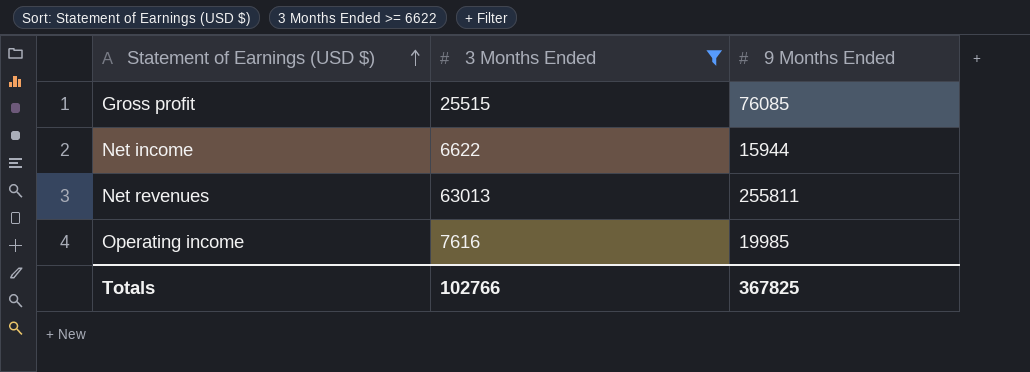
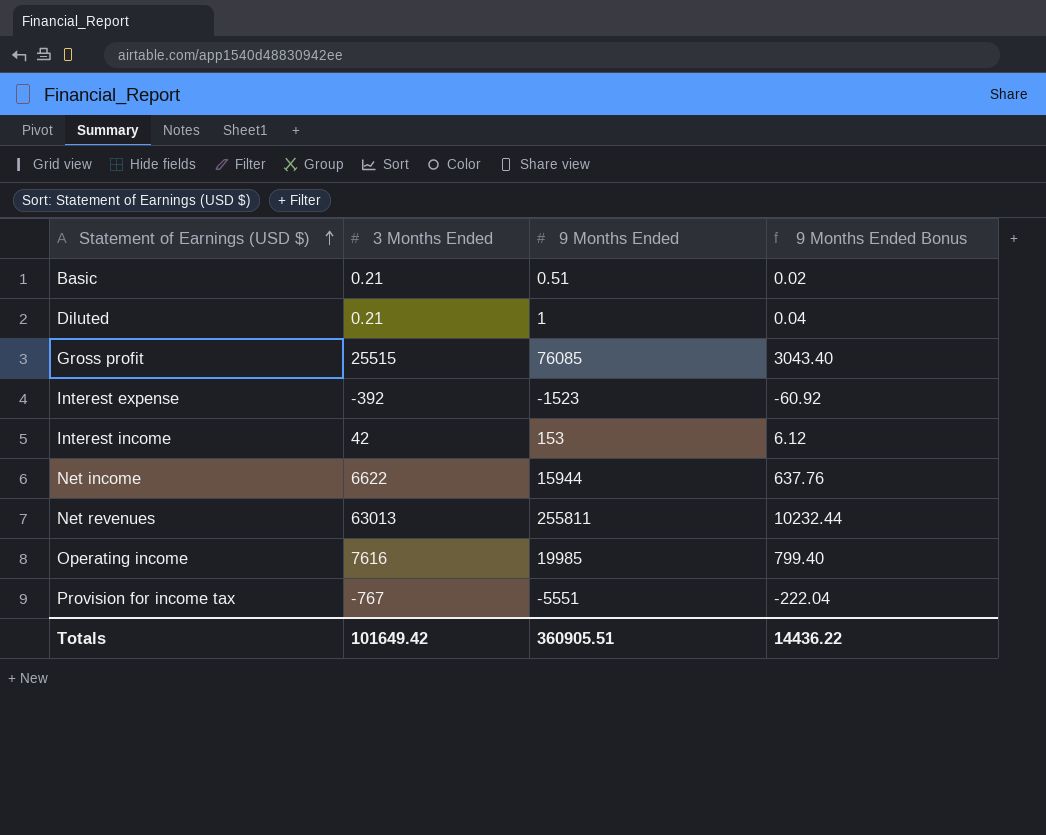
filter: 3 Months Ended >= 6622 -> none
column 9 Months Ended Bonus | formula: none -> [9 Months Ended] * 0.04
Totals | 3 Months Ended: 102766 -> 101649.42
Totals | 9 Months Ended: 367825 -> 360905.51

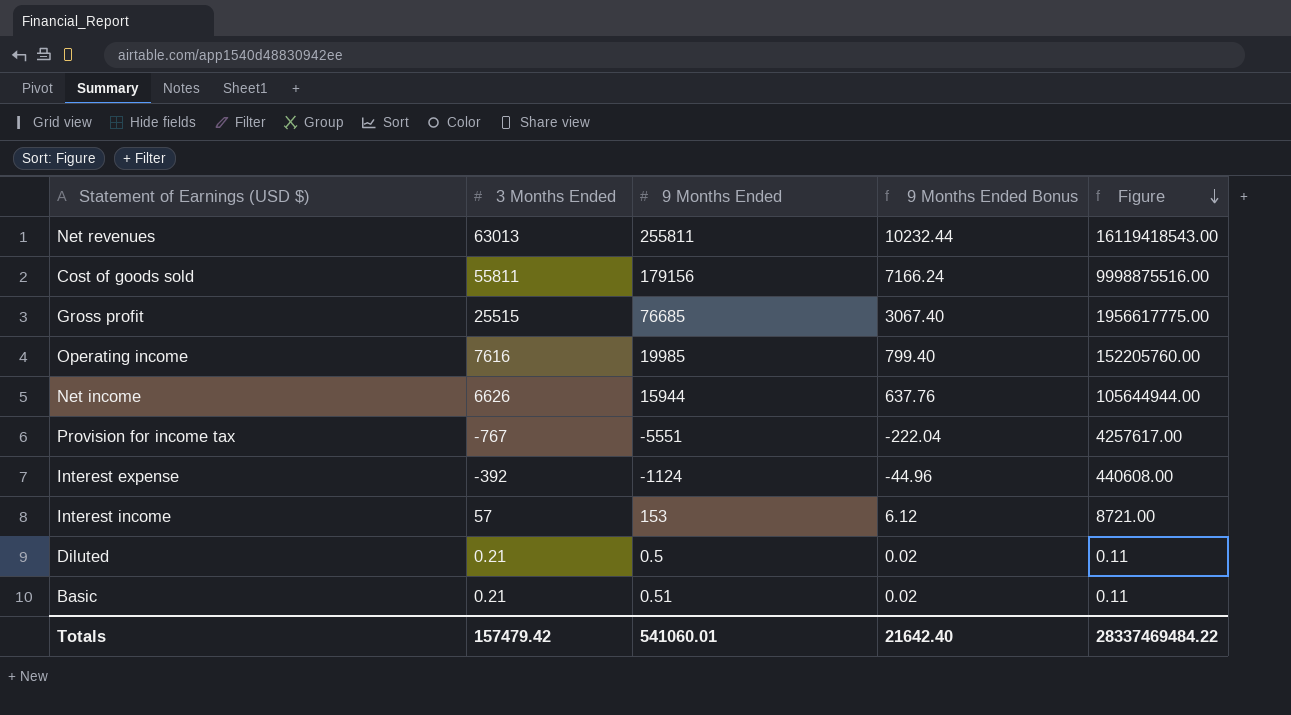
row order: Statement of Earnings (USD $) ascending -> Figure descending
column Figure | formula: none -> [3 Months Ended] * [9 Months Ended]
row Cost of goods sold: none -> 55811 | 179156 | 7166.24 | 9998875516.00
Gross profit | 9 Months Ended: 76085 -> 76685
Gross profit | 9 Months Ended Bonus: 3043.40 -> 3067.40
Net income | 3 Months Ended: 6622 -> 6626
Interest expense | 9 Months Ended: -1523 -> -1124
Interest expense | 9 Months Ended Bonus: -60.92 -> -44.96
Interest income | 3 Months Ended: 42 -> 57
Diluted | 9 Months Ended: 1 -> 0.5
Diluted | 9 Months Ended Bonus: 0.04 -> 0.02
Totals | 3 Months Ended: 101649.42 -> 157479.42
Totals | 9 Months Ended: 360905.51 -> 541060.01
Totals | 9 Months Ended Bonus: 14436.22 -> 21642.40

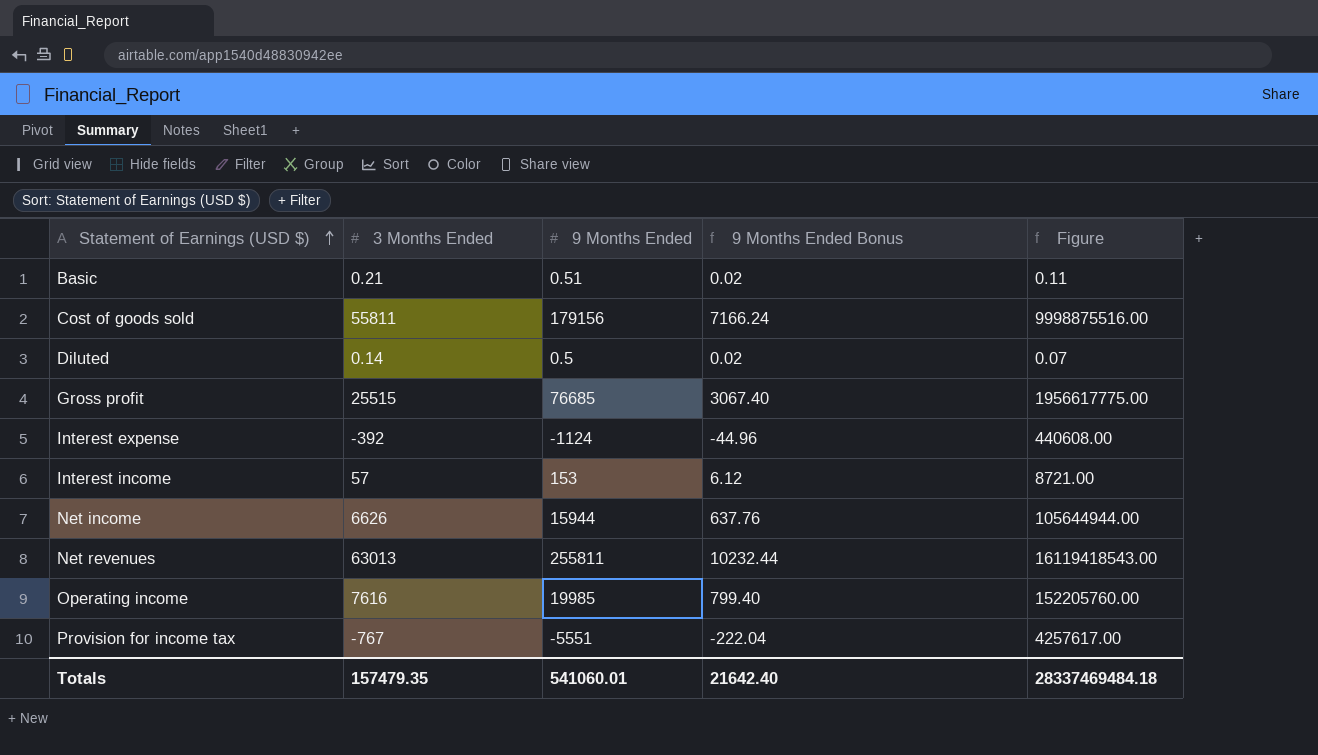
row order: Figure descending -> Statement of Earnings (USD $) ascending
Diluted | 3 Months Ended: 0.21 -> 0.14
Diluted | Figure: 0.11 -> 0.07
Totals | 3 Months Ended: 157479.42 -> 157479.35
Totals | Figure: 28337469484.22 -> 28337469484.18

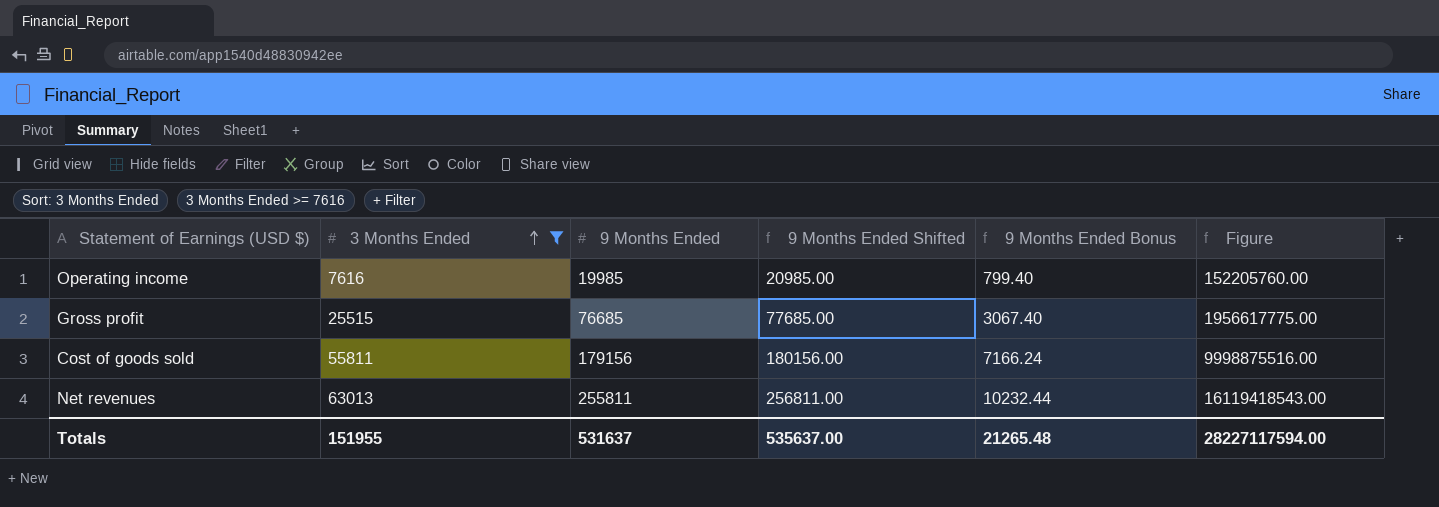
filter: none -> 3 Months Ended >= 7616
row order: Statement of Earnings (USD $) ascending -> 3 Months Ended ascending
column 9 Months Ended Shifted | formula: none -> [9 Months Ended] + 1000
Totals | 3 Months Ended: 157479.35 -> 151955
Totals | 9 Months Ended: 541060.01 -> 531637
Totals | 9 Months Ended Bonus: 21642.40 -> 21265.48
Totals | Figure: 28337469484.18 -> 28227117594.00

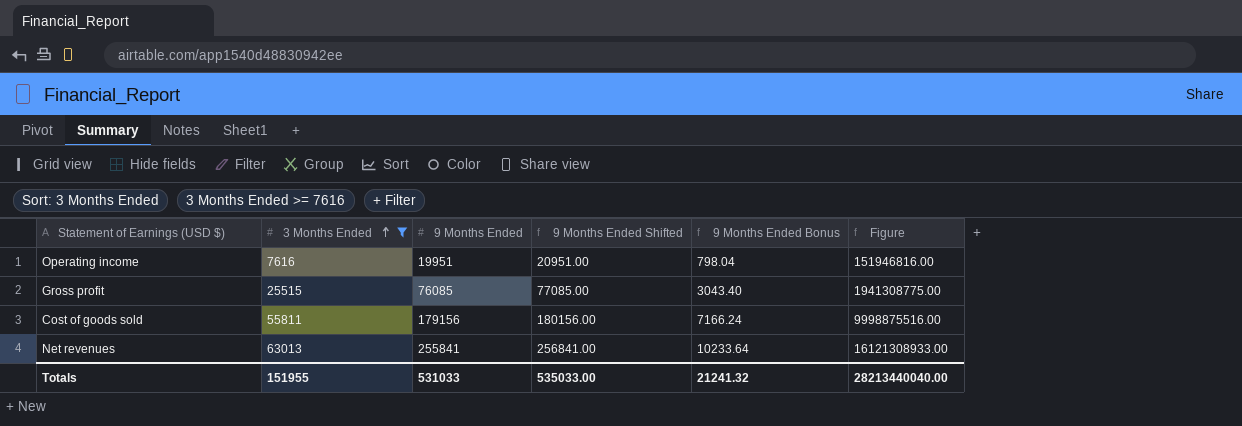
Operating income | 9 Months Ended: 19985 -> 19951
Operating income | 9 Months Ended Shifted: 20985.00 -> 20951.00
Operating income | 9 Months Ended Bonus: 799.40 -> 798.04
Operating income | Figure: 152205760.00 -> 151946816.00
Gross profit | 9 Months Ended: 76685 -> 76085
Gross profit | 9 Months Ended Shifted: 77685.00 -> 77085.00
Gross profit | 9 Months Ended Bonus: 3067.40 -> 3043.40
Gross profit | Figure: 1956617775.00 -> 1941308775.00
Net revenues | 9 Months Ended: 255811 -> 255841
Net revenues | 9 Months Ended Shifted: 256811.00 -> 256841.00
Net revenues | 9 Months Ended Bonus: 10232.44 -> 10233.64
Net revenues | Figure: 16119418543.00 -> 16121308933.00
Totals | 9 Months Ended: 531637 -> 531033
Totals | 9 Months Ended Shifted: 535637.00 -> 535033.00
Totals | 9 Months Ended Bonus: 21265.48 -> 21241.32
Totals | Figure: 28227117594.00 -> 28213440040.00

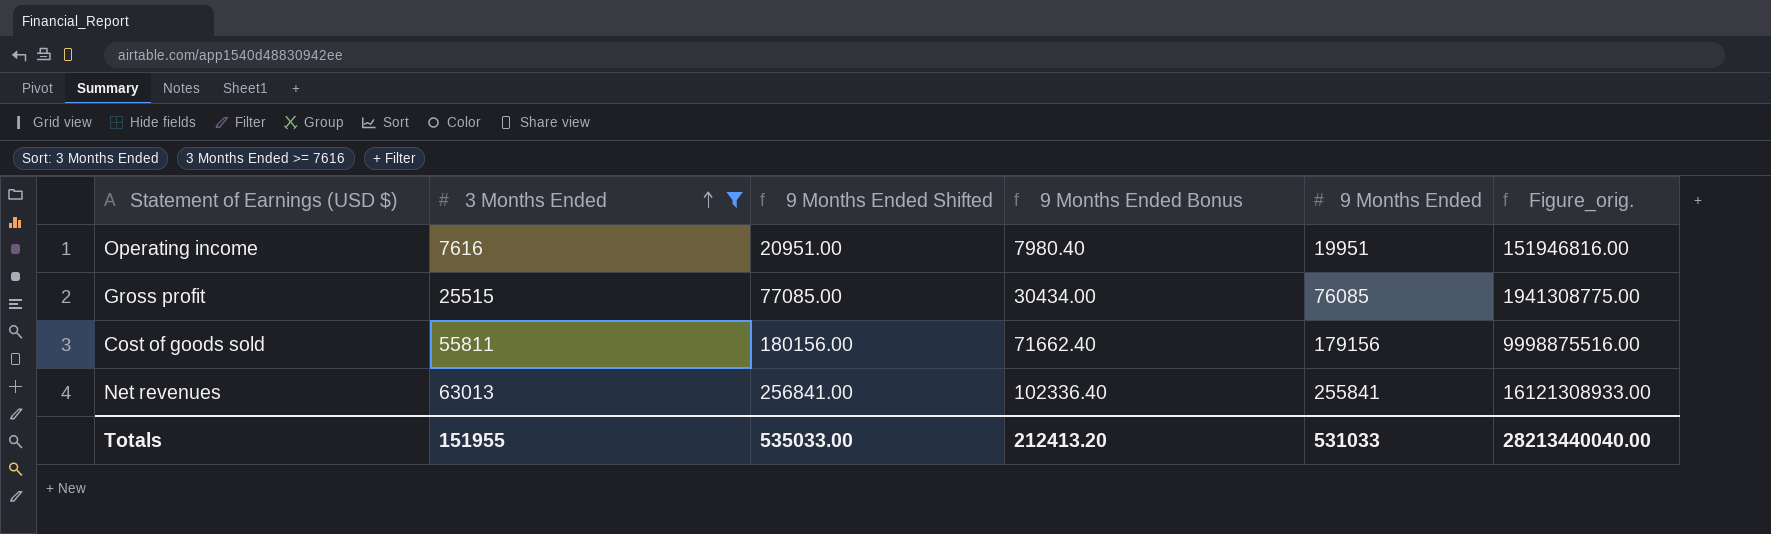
column 9 Months Ended Bonus | formula: [9 Months Ended] * 0.04 -> [9 Months Ended] * 0.4
column 9 Months Ended | position: 3 -> 5
column name: Figure -> Figure_orig.
Totals | 9 Months Ended Bonus: 21241.32 -> 212413.20

